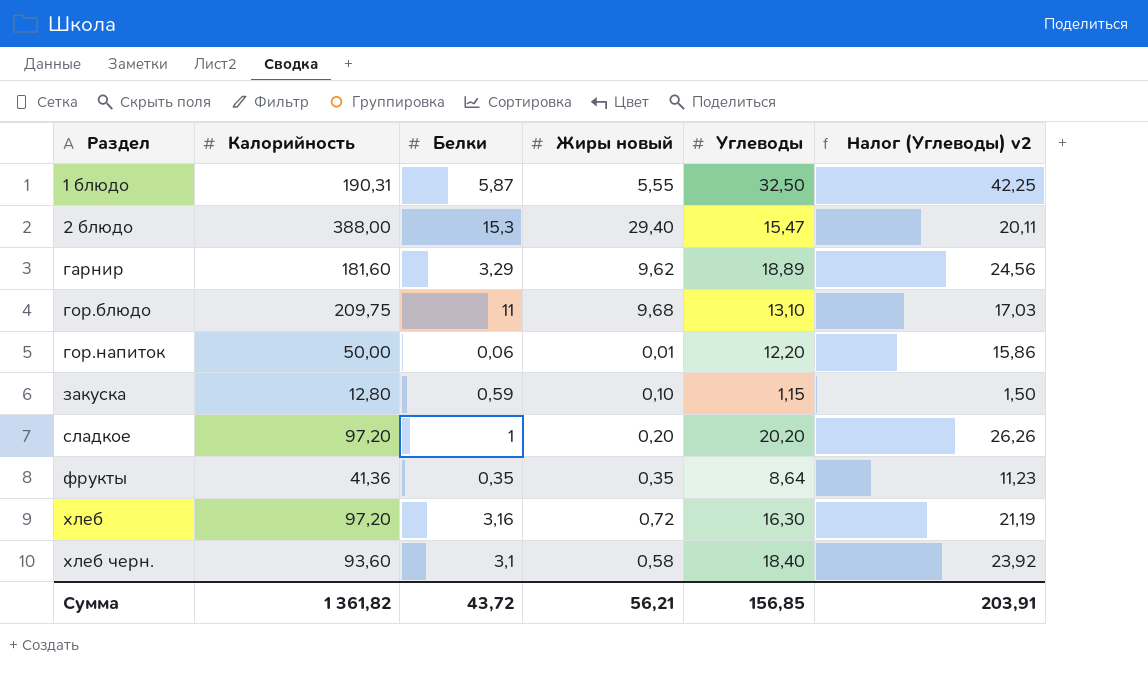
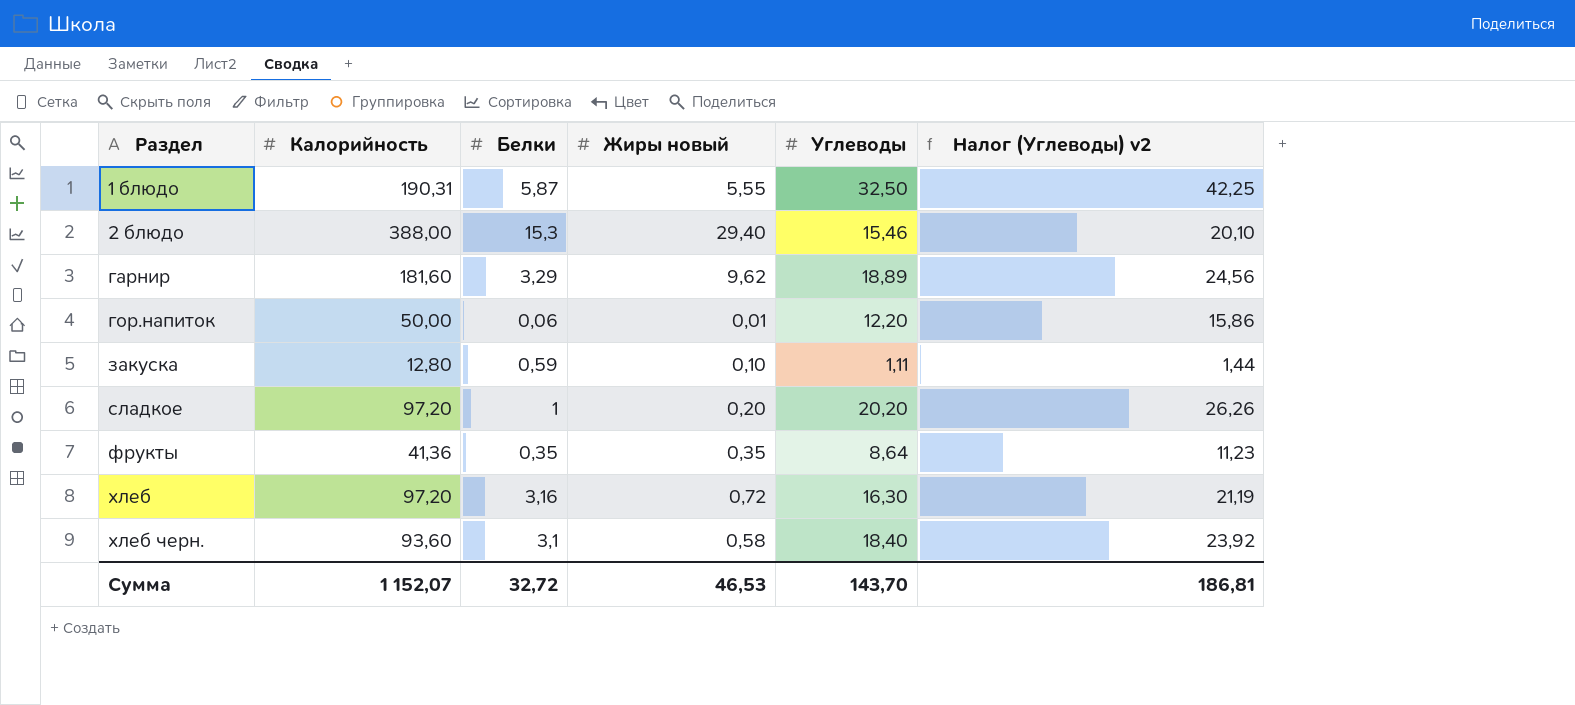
row гор.блюдо: 209,75 | 11 | 9,68 | 13,10 | 17,03 -> none
2 блюдо | Углеводы: 15,47 -> 15,46
2 блюдо | Налог (Углеводы) v2: 20,11 -> 20,10
закуска | Углеводы: 1,15 -> 1,11
закуска | Налог (Углеводы) v2: 1,50 -> 1,44
Сумма | Калорийность: 1 361,82 -> 1 152,07
Сумма | Белки: 43,72 -> 32,72
Сумма | Жиры новый: 56,21 -> 46,53
Сумма | Углеводы: 156,85 -> 143,70
Сумма | Налог (Углеводы) v2: 203,91 -> 186,81

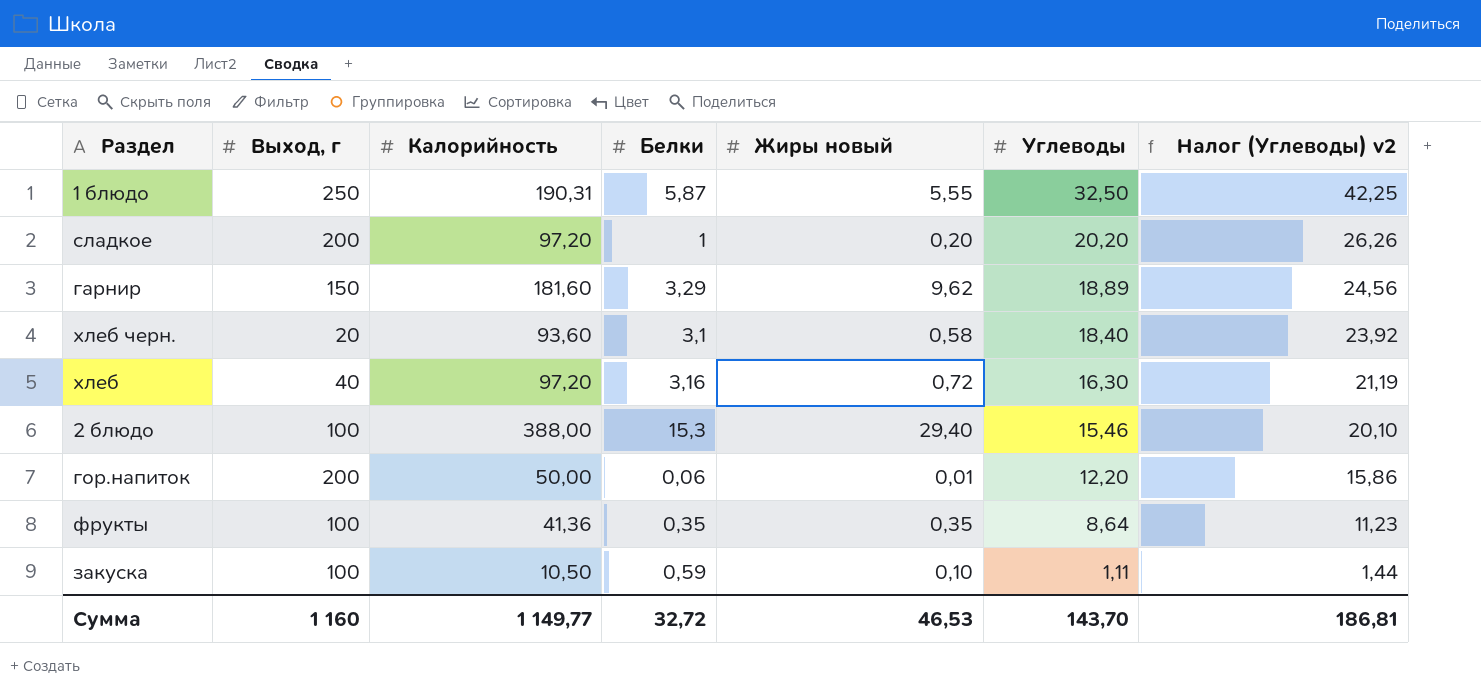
row order: Раздел ascending -> Углеводы descending
column Выход, г | position: none -> 2
закуска | Калорийность: 12,80 -> 10,50
Сумма | Калорийность: 1 152,07 -> 1 149,77

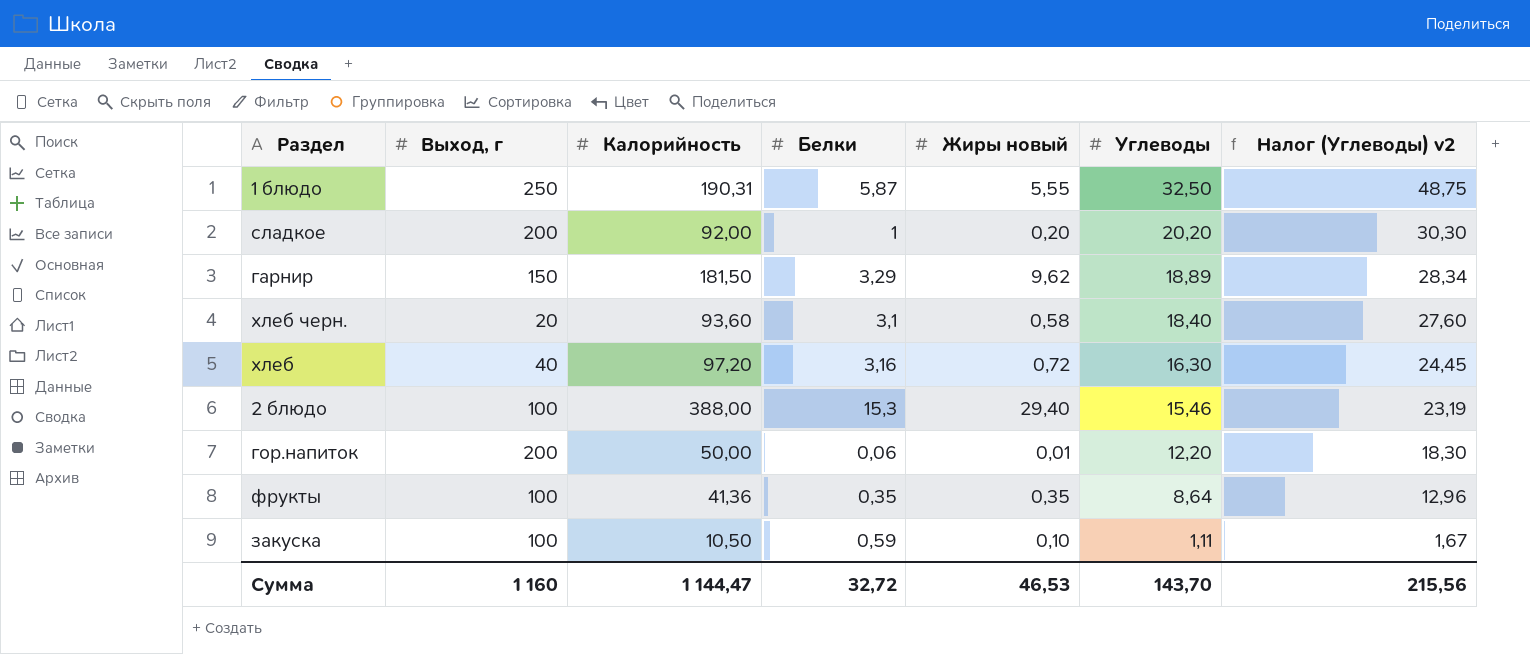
column Налог (Углеводы) v2 | formula: [Углеводы] * 1,3 -> [Углеводы] * 1,5
сладкое | Калорийность: 97,20 -> 92,00
гарнир | Калорийность: 181,60 -> 181,50
Сумма | Калорийность: 1 149,77 -> 1 144,47
Сумма | Налог (Углеводы) v2: 186,81 -> 215,56

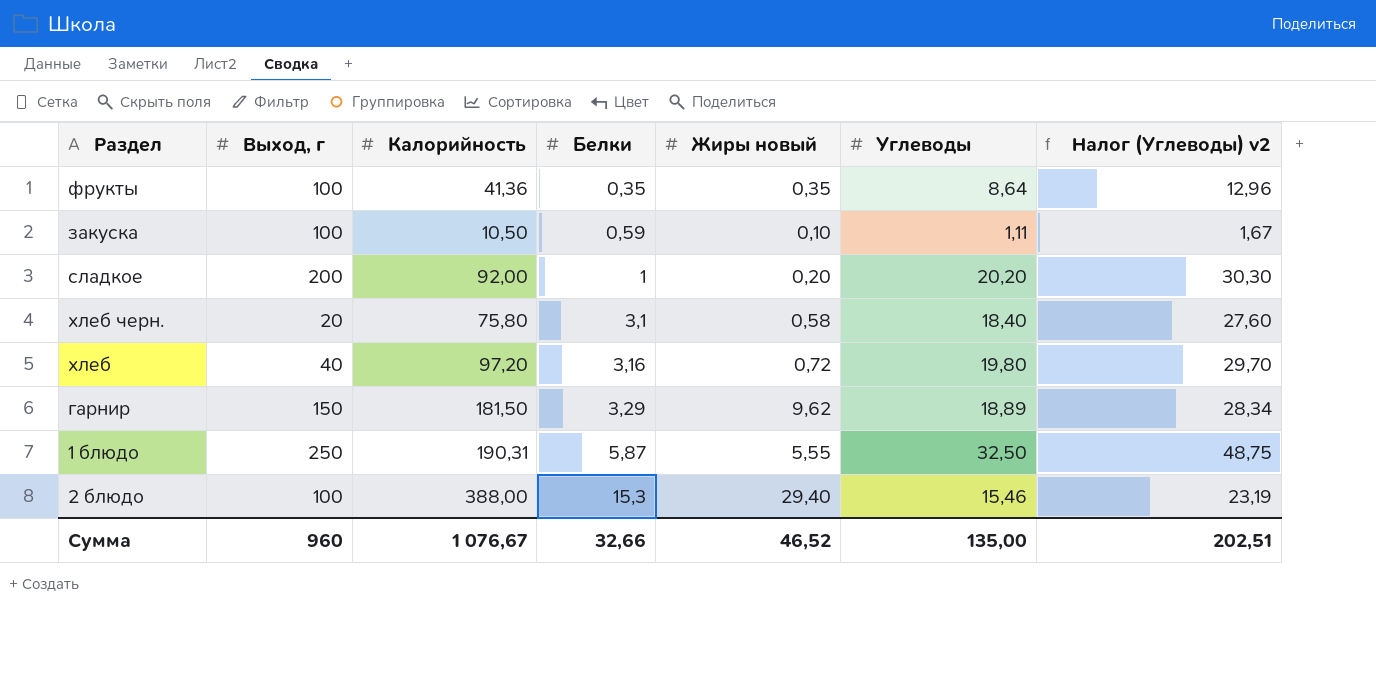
row order: Углеводы descending -> Белки ascending
row гор.напиток: 200 | 50,00 | 0,06 | 0,01 | 12,20 | 18,30 -> none
хлеб черн. | Калорийность: 93,60 -> 75,80
хлеб | Углеводы: 16,30 -> 19,80
хлеб | Налог (Углеводы) v2: 24,45 -> 29,70
Сумма | Выход, г: 1 160 -> 960
Сумма | Калорийность: 1 144,47 -> 1 076,67
Сумма | Белки: 32,72 -> 32,66
Сумма | Жиры новый: 46,53 -> 46,52
Сумма | Углеводы: 143,70 -> 135,00
Сумма | Налог (Углеводы) v2: 215,56 -> 202,51

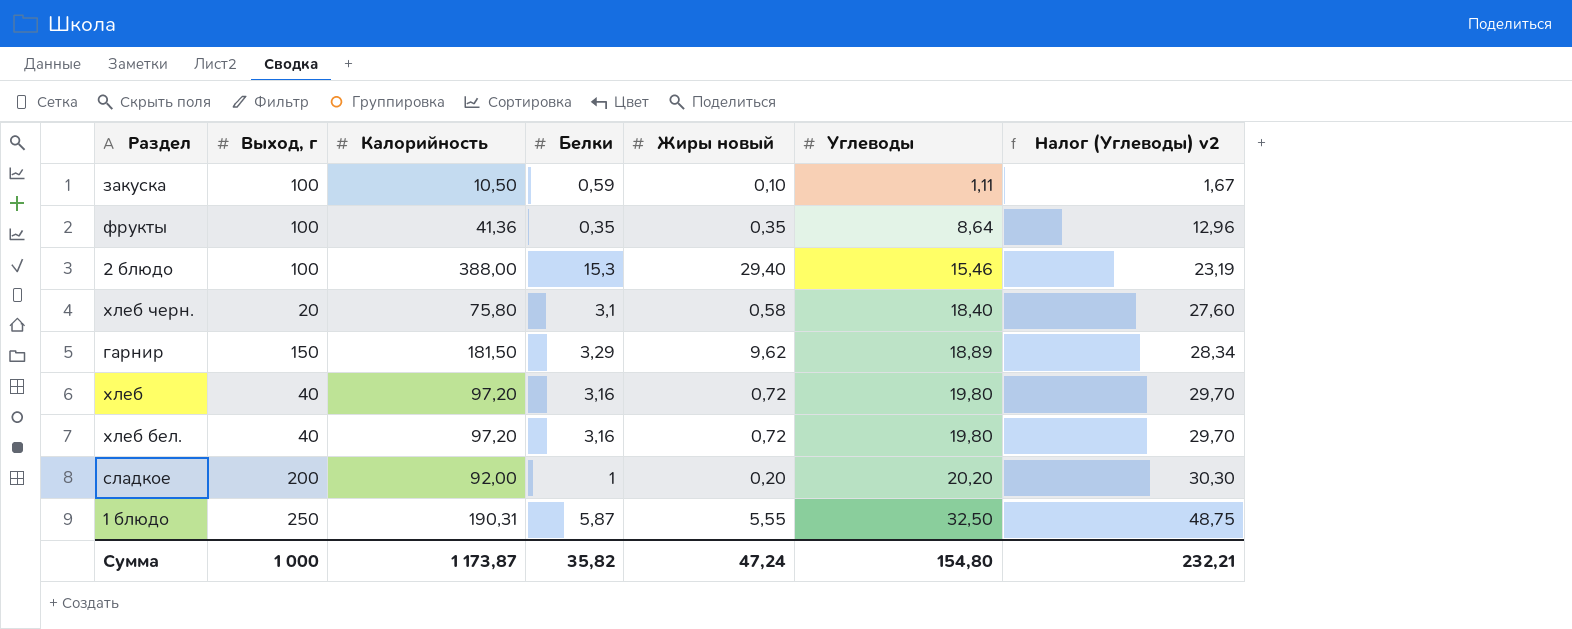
row order: Белки ascending -> Углеводы ascending
row хлеб бел.: none -> 40 | 97,20 | 3,16 | 0,72 | 19,80 | 29,70
Сумма | Выход, г: 960 -> 1 000
Сумма | Калорийность: 1 076,67 -> 1 173,87
Сумма | Белки: 32,66 -> 35,82
Сумма | Жиры новый: 46,52 -> 47,24
Сумма | Углеводы: 135,00 -> 154,80
Сумма | Налог (Углеводы) v2: 202,51 -> 232,21

